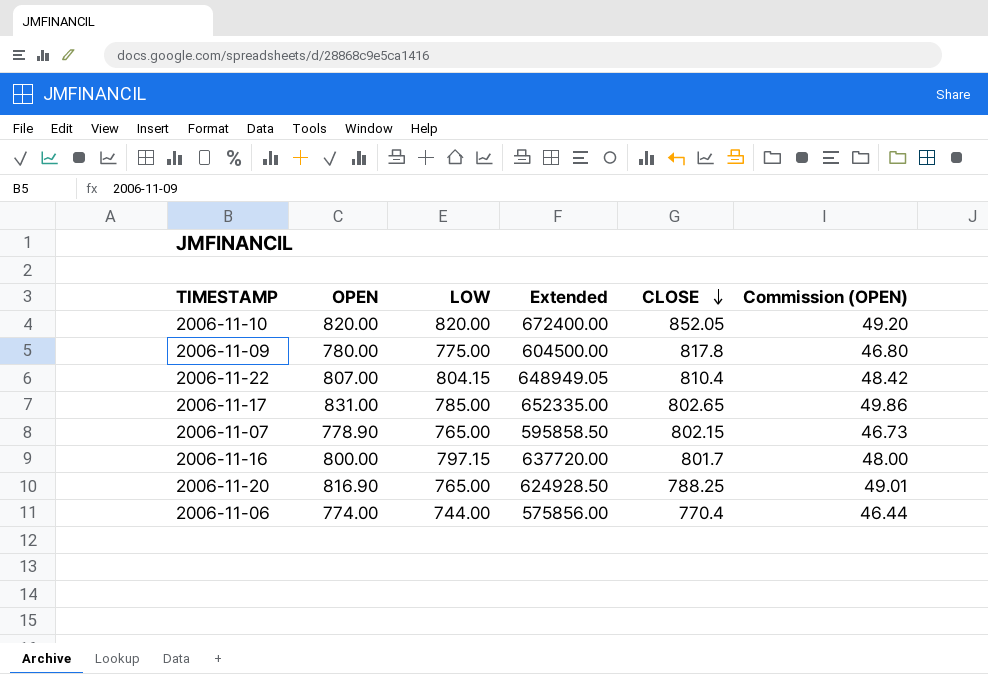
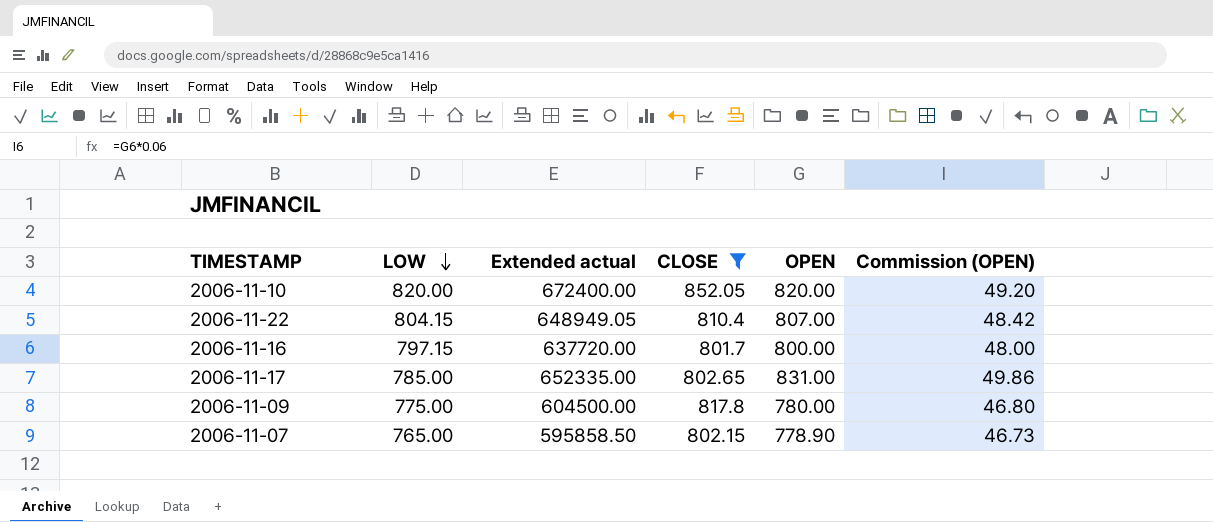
filter: none -> CLOSE >= 801.7
row order: CLOSE descending -> LOW descending
column name: Extended -> Extended actual
column OPEN | position: 2 -> 5

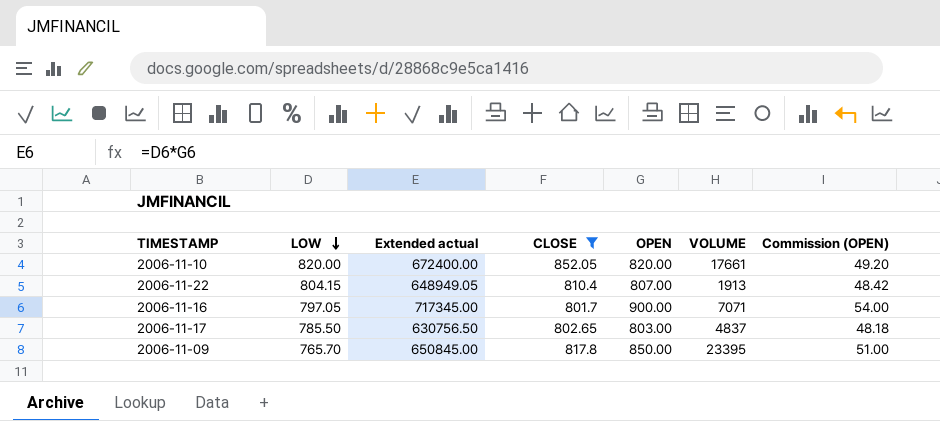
column VOLUME | position: none -> 6
row 2006-11-07: 765.00 | 595858.50 | 802.15 | 778.90 | 46.73 -> none
2006-11-16 | LOW: 797.15 -> 797.05
2006-11-16 | Extended actual: 637720.00 -> 717345.00
2006-11-16 | OPEN: 800.00 -> 900.00
2006-11-16 | Commission (OPEN): 48.00 -> 54.00
2006-11-17 | LOW: 785.00 -> 785.50
2006-11-17 | Extended actual: 652335.00 -> 630756.50
2006-11-17 | OPEN: 831.00 -> 803.00
2006-11-17 | Commission (OPEN): 49.86 -> 48.18
2006-11-09 | LOW: 775.00 -> 765.70
2006-11-09 | Extended actual: 604500.00 -> 650845.00
2006-11-09 | OPEN: 780.00 -> 850.00
2006-11-09 | Commission (OPEN): 46.80 -> 51.00

